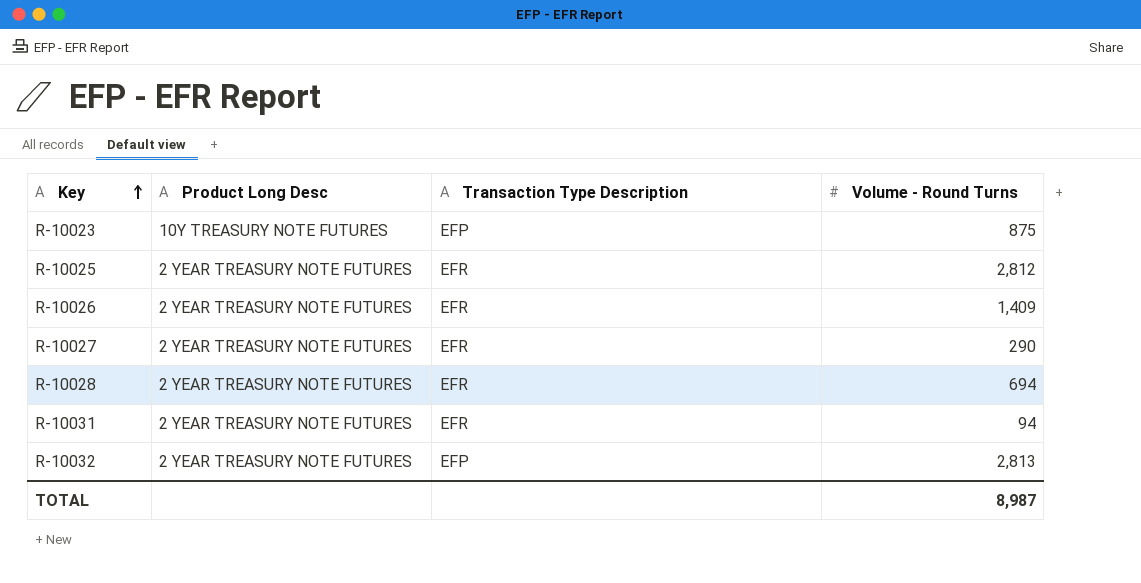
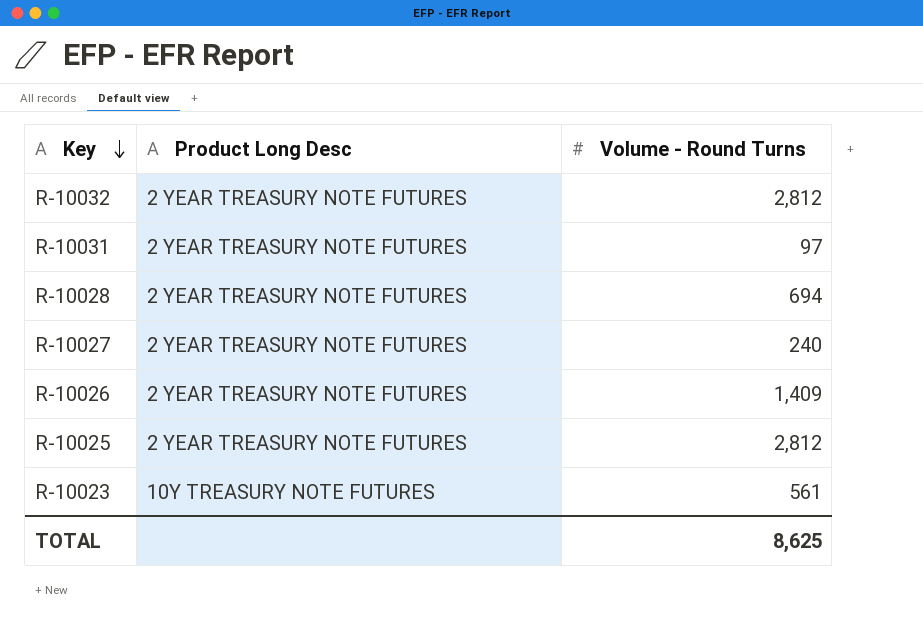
row order: Key ascending -> Key descending
column Transaction Type Description | position: 3 -> none
R-10032 | Volume - Round Turns: 2,813 -> 2,812
R-10031 | Volume - Round Turns: 94 -> 97
R-10027 | Volume - Round Turns: 290 -> 240
R-10023 | Volume - Round Turns: 875 -> 561
TOTAL | Volume - Round Turns: 8,987 -> 8,625

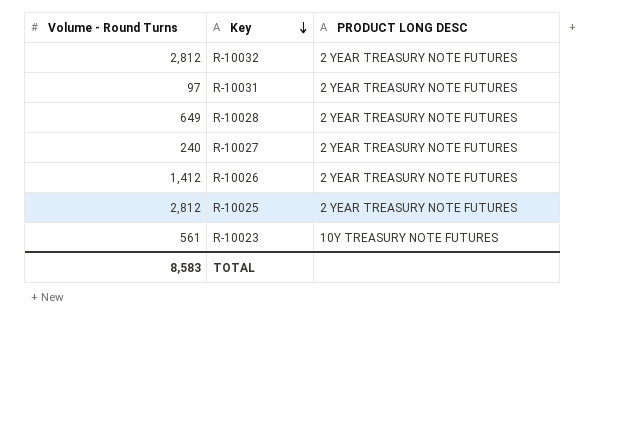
column Volume - Round Turns | position: 3 -> 1
column name: Product Long Desc -> PRODUCT LONG DESC
R-10028 | Volume - Round Turns: 694 -> 649
R-10026 | Volume - Round Turns: 1,409 -> 1,412
TOTAL | Volume - Round Turns: 8,625 -> 8,583

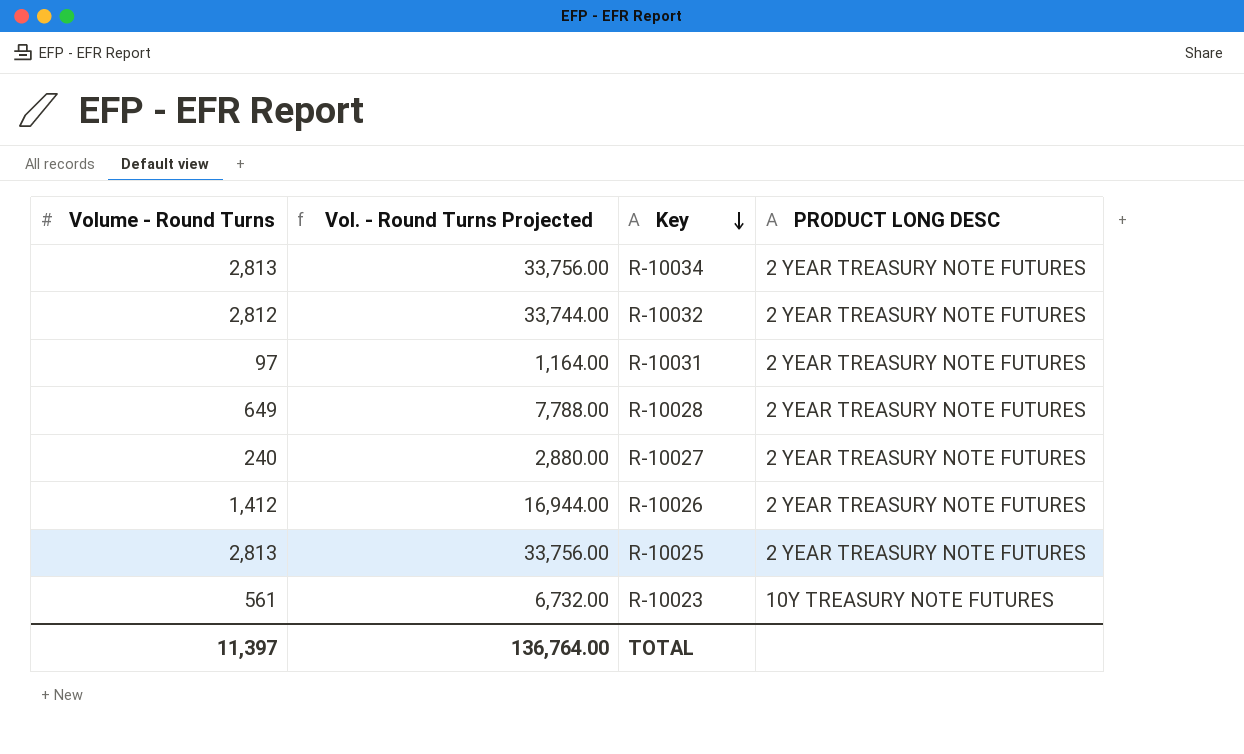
column Vol. - Round Turns Projected | formula: none -> [Volume - Round Turns] * 12
row R-10034: none -> 2,813 | 33,756.00 | 2 YEAR TREASURY NOTE FUTURES
R-10025 | Volume - Round Turns: 2,812 -> 2,813
TOTAL | Volume - Round Turns: 8,583 -> 11,397

